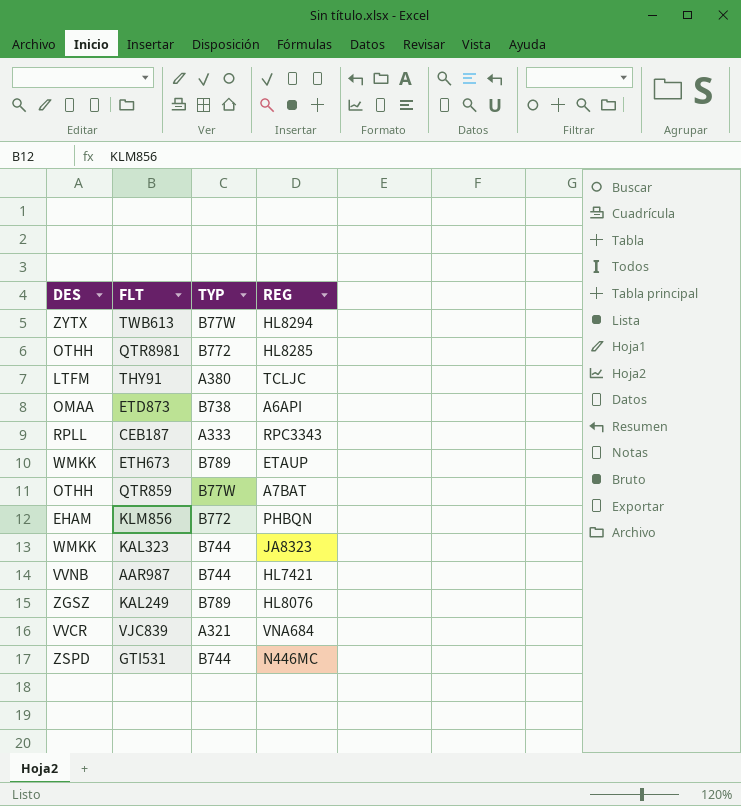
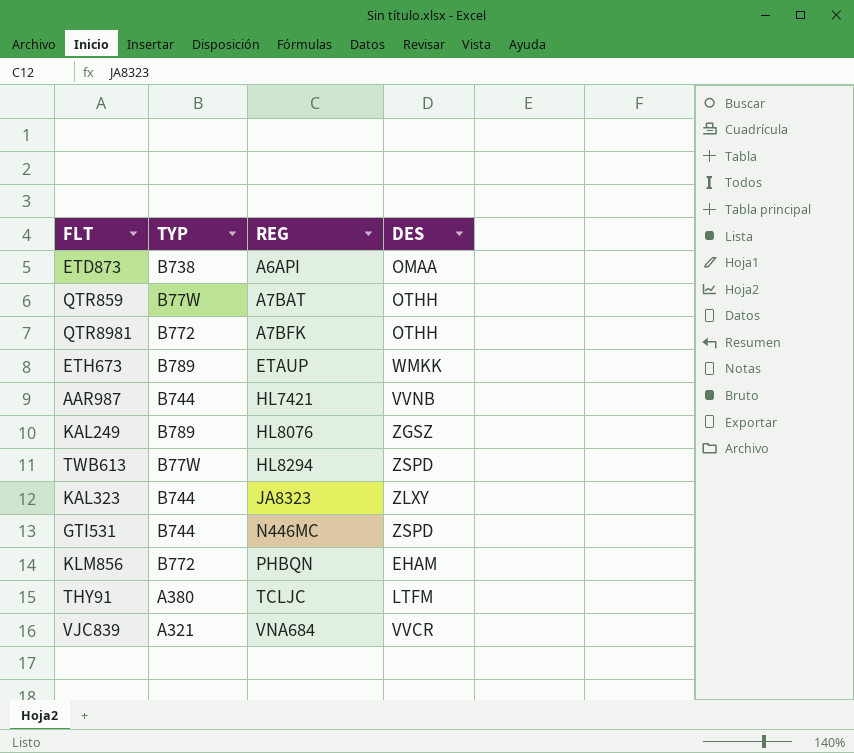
row order: none -> REG ascending
column DES | position: 1 -> 4
row CEB187: RPLL | A333 | RPC3343 -> none
QTR8981 | REG: HL8285 -> A7BFK
TWB613 | DES: ZYTX -> ZSPD
KAL323 | DES: WMKK -> ZLXY

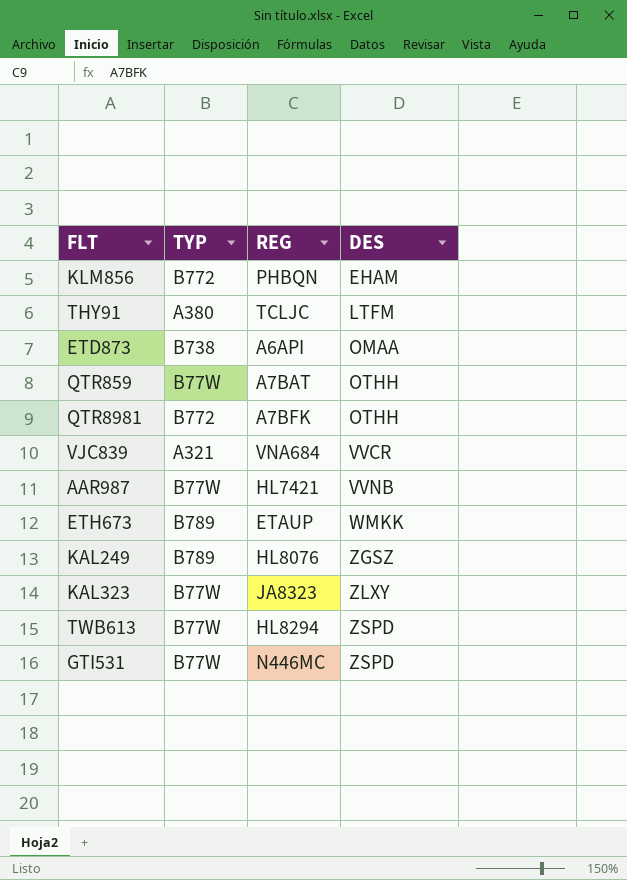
row order: REG ascending -> DES ascending
AAR987 | TYP: B744 -> B77W
KAL323 | TYP: B744 -> B77W
GTI531 | TYP: B744 -> B77W

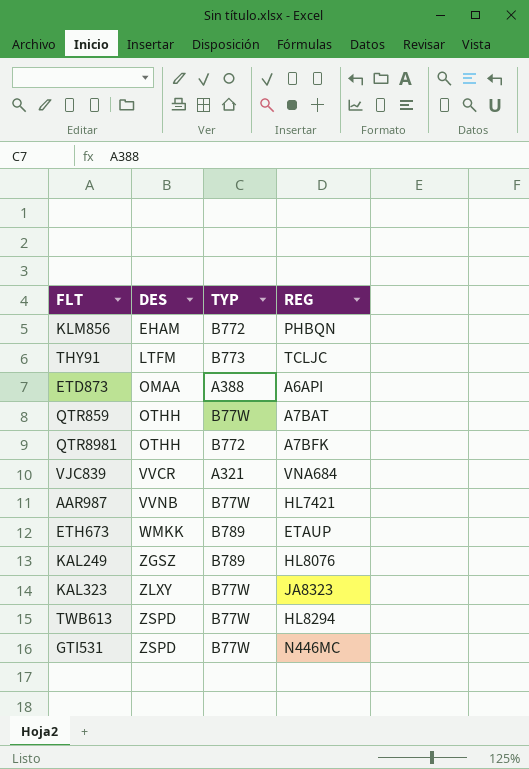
column DES | position: 4 -> 2
THY91 | TYP: A380 -> B773
ETD873 | TYP: B738 -> A388

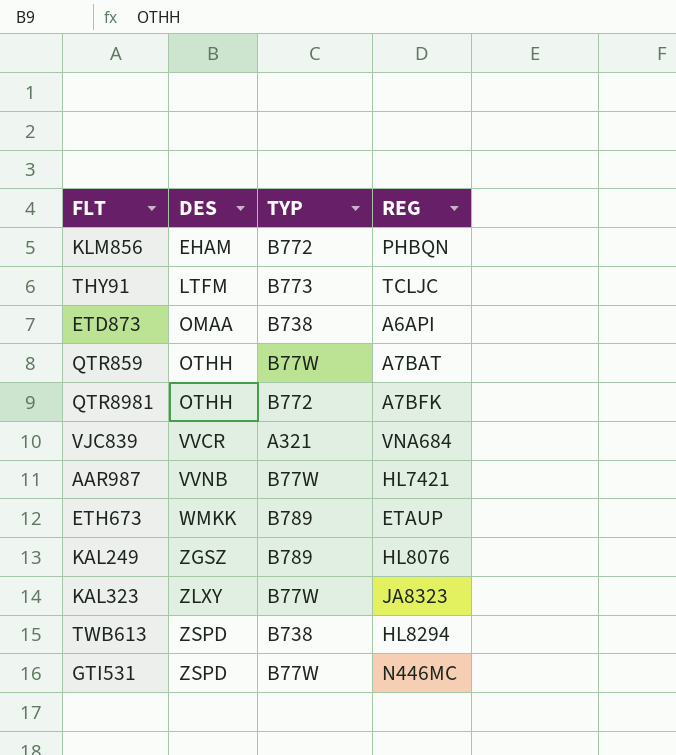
ETD873 | TYP: A388 -> B738
TWB613 | TYP: B77W -> B738

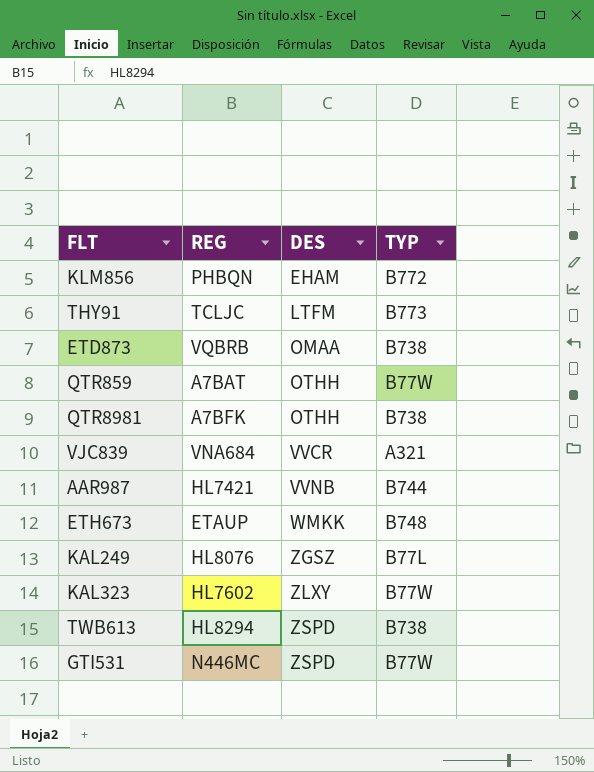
column REG | position: 4 -> 2
ETD873 | REG: A6API -> VQBRB
QTR8981 | TYP: B772 -> B738
AAR987 | TYP: B77W -> B744
ETH673 | TYP: B789 -> B748
KAL249 | TYP: B789 -> B77L
KAL323 | REG: JA8323 -> HL7602

